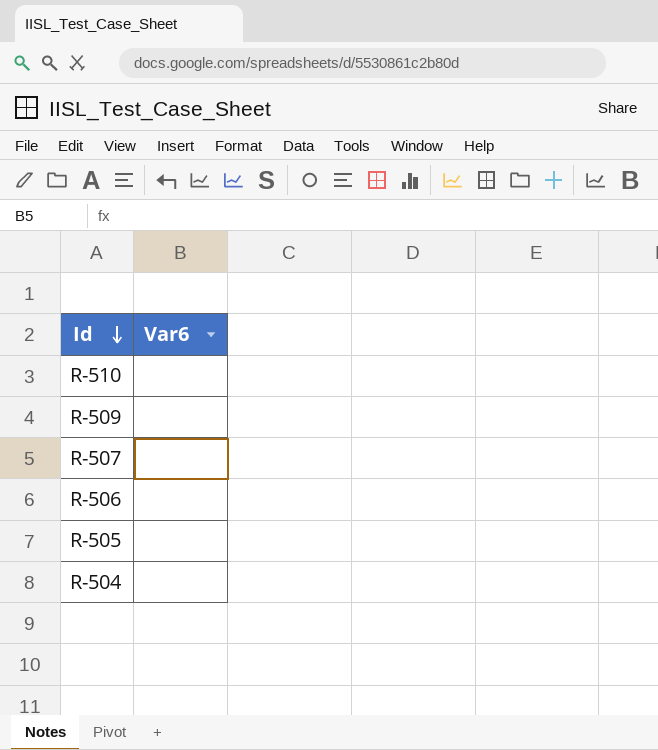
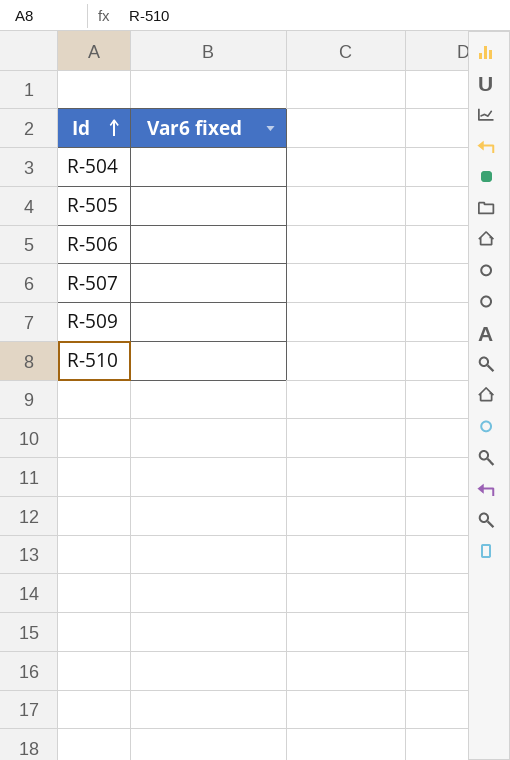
row order: Id descending -> Id ascending
column name: Var6 -> Var6 fixed

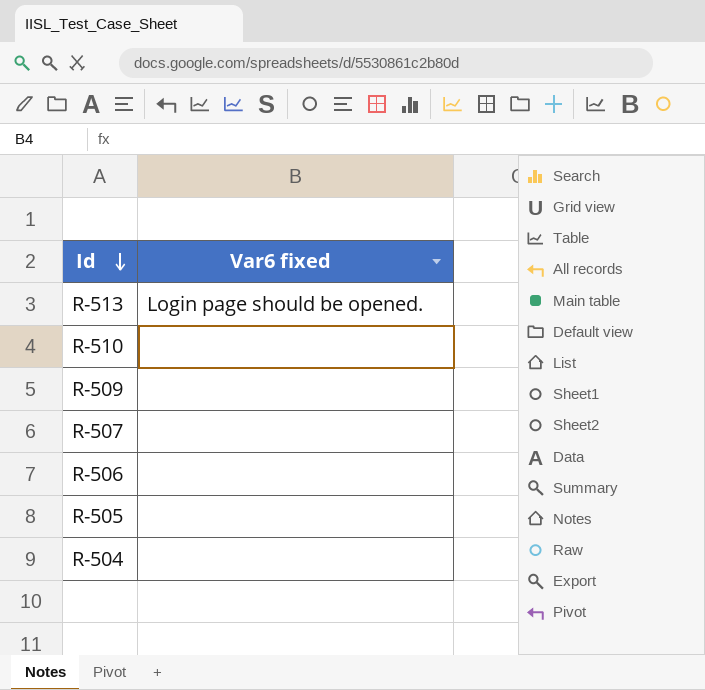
row order: Id ascending -> Id descending
row R-513: none -> Login page should be opened.

